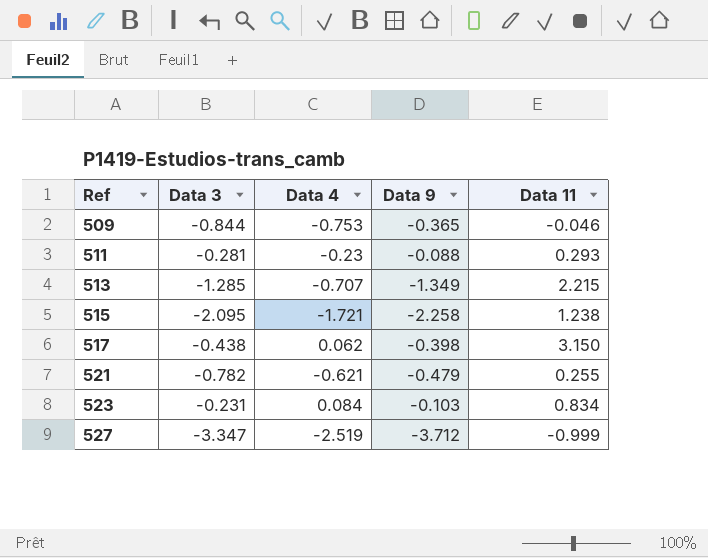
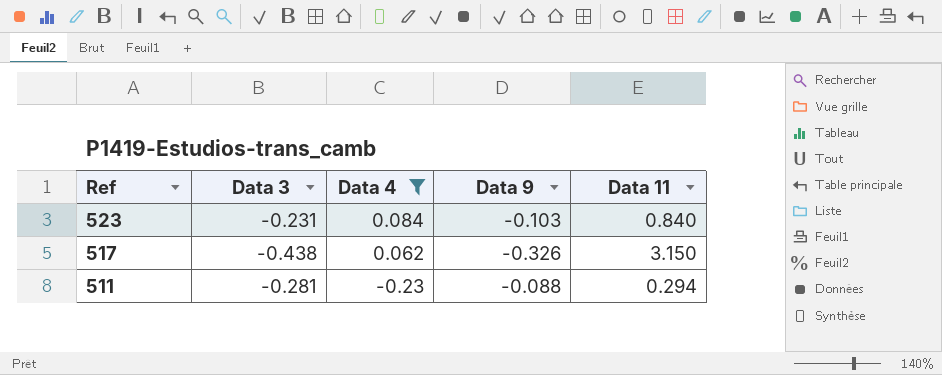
filter: none -> Data 4 >= -0.23
row order: Ref ascending -> Ref descending
523 | Data 11: 0.834 -> 0.840
517 | Data 9: -0.398 -> -0.326
511 | Data 11: 0.293 -> 0.294

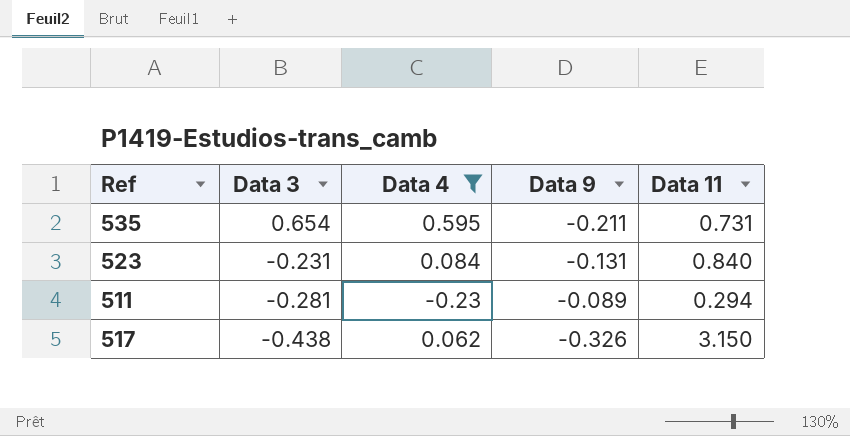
row order: Ref descending -> Data 3 descending
row 535: none -> 0.654 | 0.595 | -0.211 | 0.731
523 | Data 9: -0.103 -> -0.131
511 | Data 9: -0.088 -> -0.089

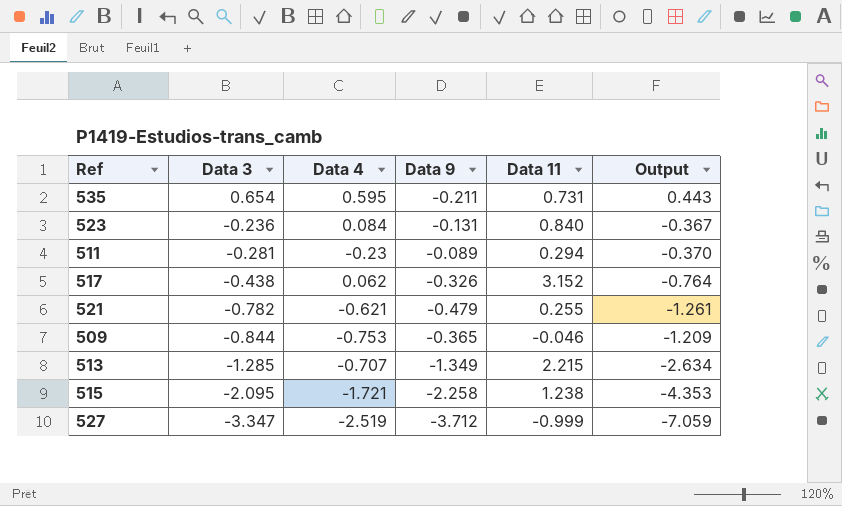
filter: Data 4 >= -0.23 -> none
column Output | formula: none -> [Data 3] + [Data 9]
523 | Data 3: -0.231 -> -0.236
517 | Data 11: 3.150 -> 3.152

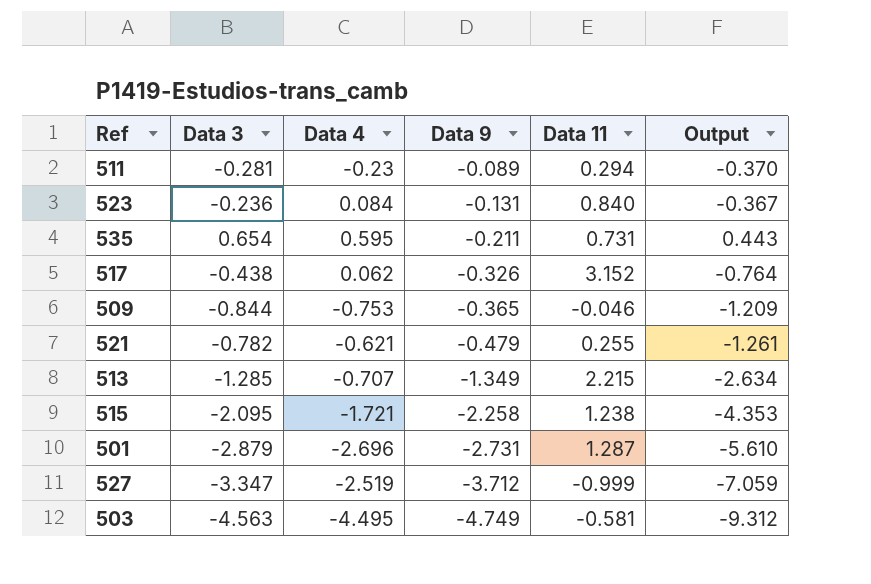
row order: Data 3 descending -> Data 9 descending
row 501: none -> -2.879 | -2.696 | -2.731 | 1.287 | -5.610
row 503: none -> -4.563 | -4.495 | -4.749 | -0.581 | -9.312

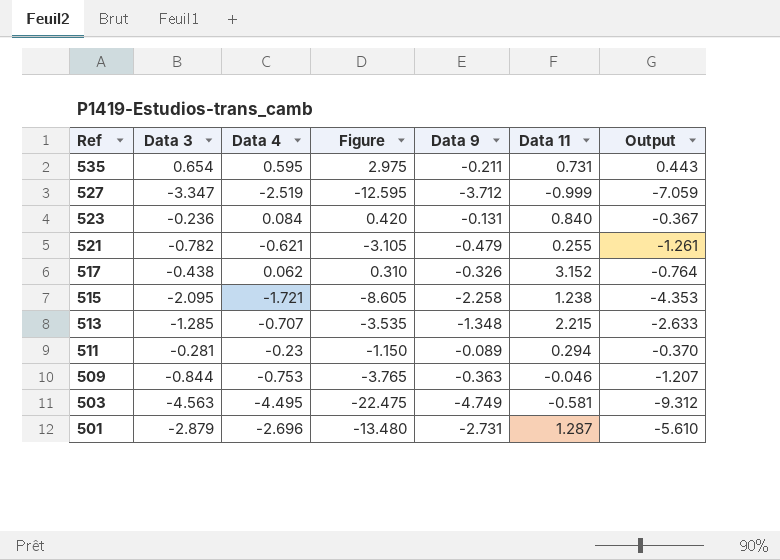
row order: Data 9 descending -> Ref descending
column Figure | formula: none -> [Data 4] * 5
513 | Data 9: -1.349 -> -1.348
513 | Output: -2.634 -> -2.633
509 | Data 9: -0.365 -> -0.363
509 | Output: -1.209 -> -1.207

